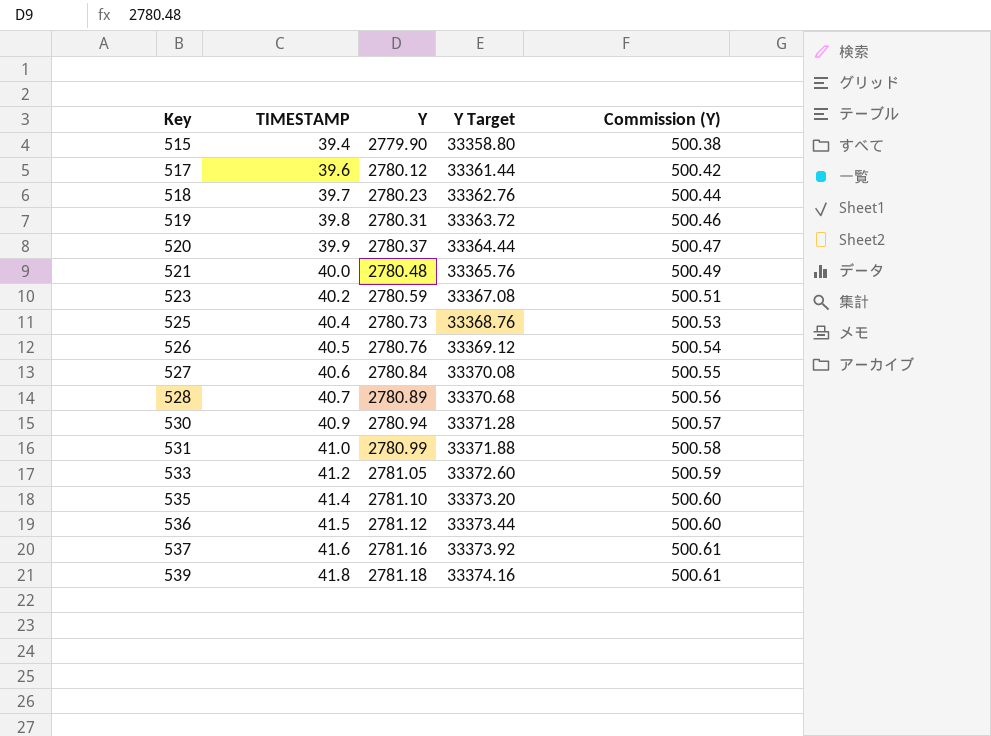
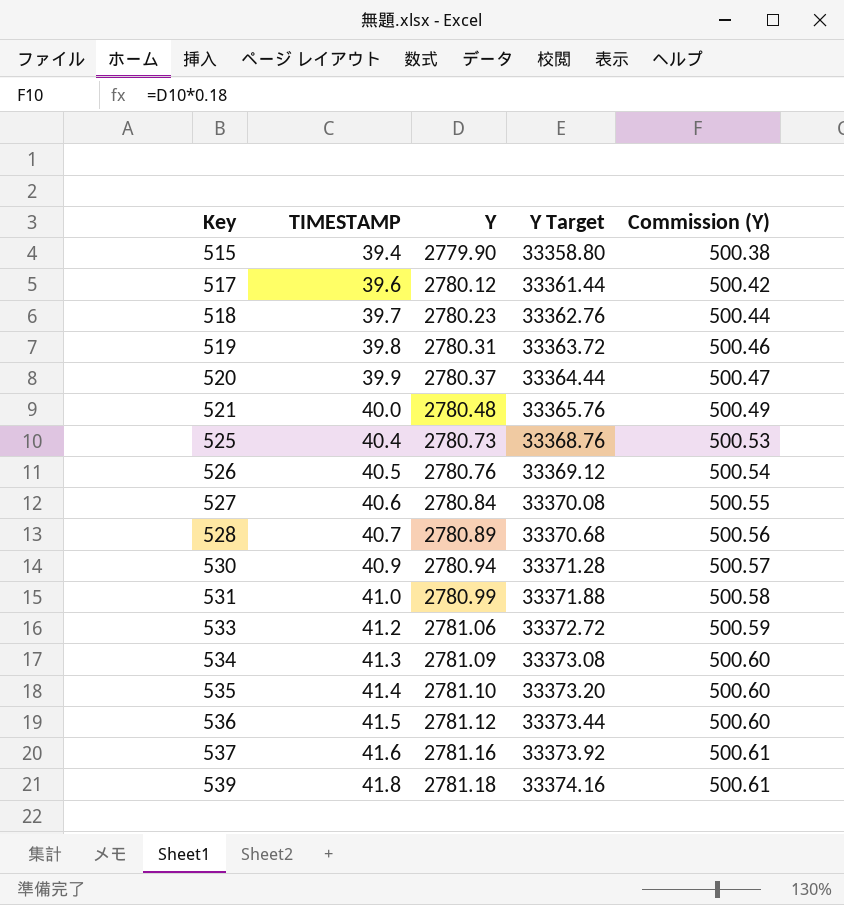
row 523: 40.2 | 2780.59 | 33367.08 | 500.51 -> none
533 | Y: 2781.05 -> 2781.06
533 | Y Target: 33372.60 -> 33372.72
row 534: none -> 41.3 | 2781.09 | 33373.08 | 500.60

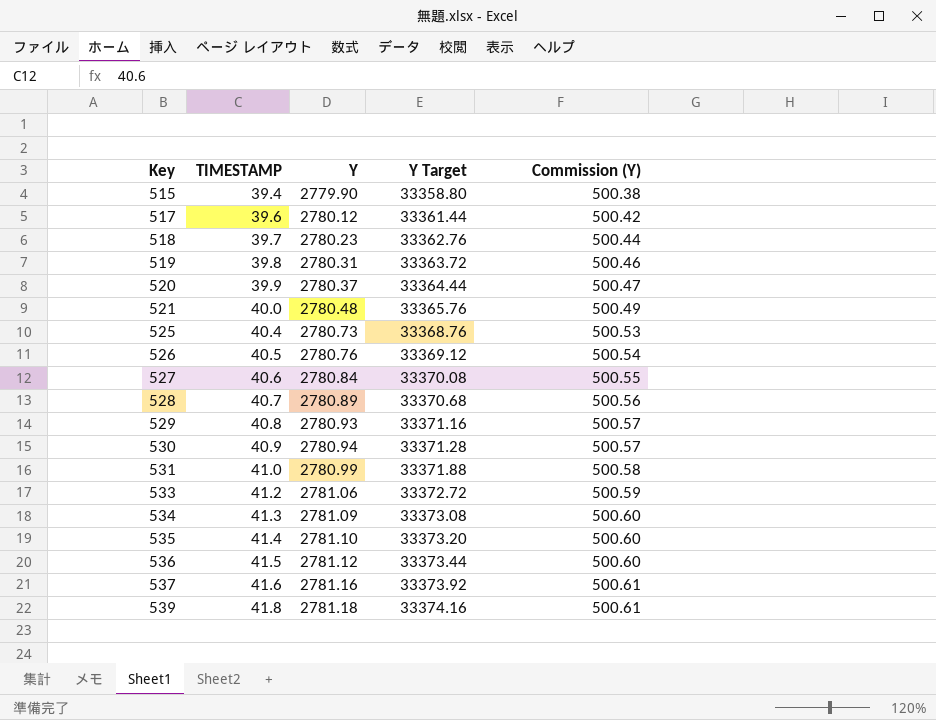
row 529: none -> 40.8 | 2780.93 | 33371.16 | 500.57

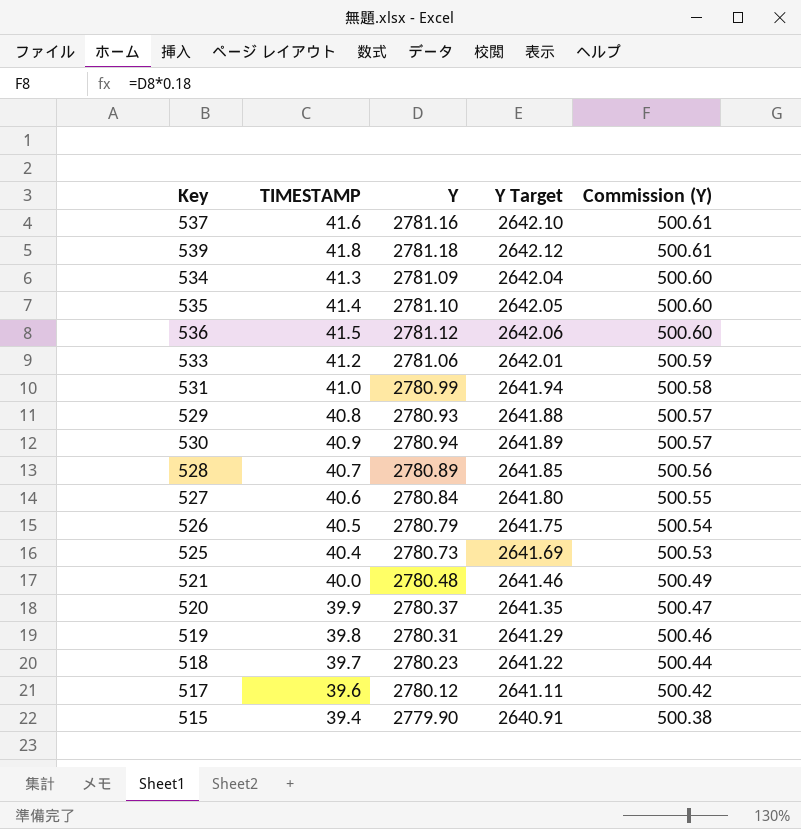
row order: Key ascending -> Commission (Y) descending
column Y Target | formula: [Y] * 12 -> [Y] * 0.95
526 | Y: 2780.76 -> 2780.79

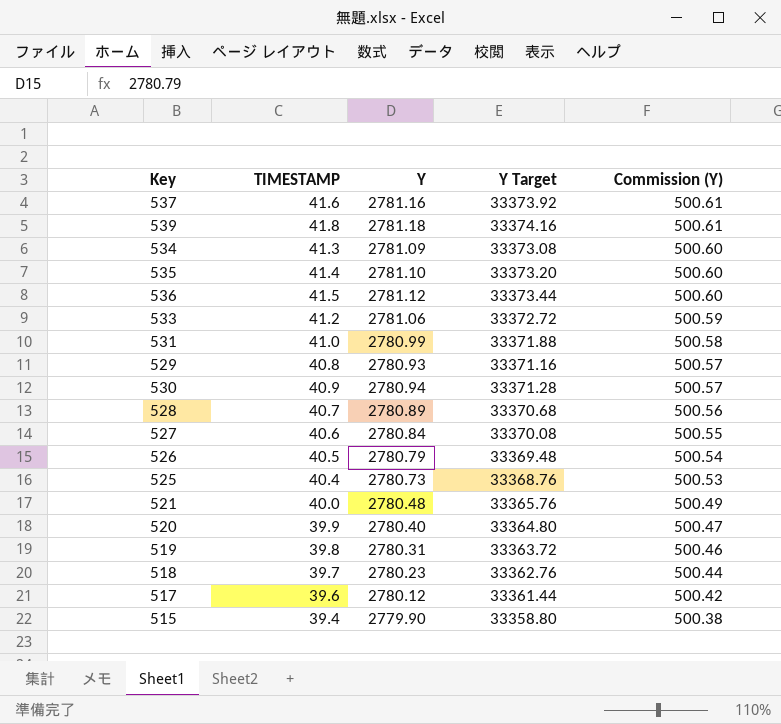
column Y Target | formula: [Y] * 0.95 -> [Y] * 12
520 | Y: 2780.37 -> 2780.40

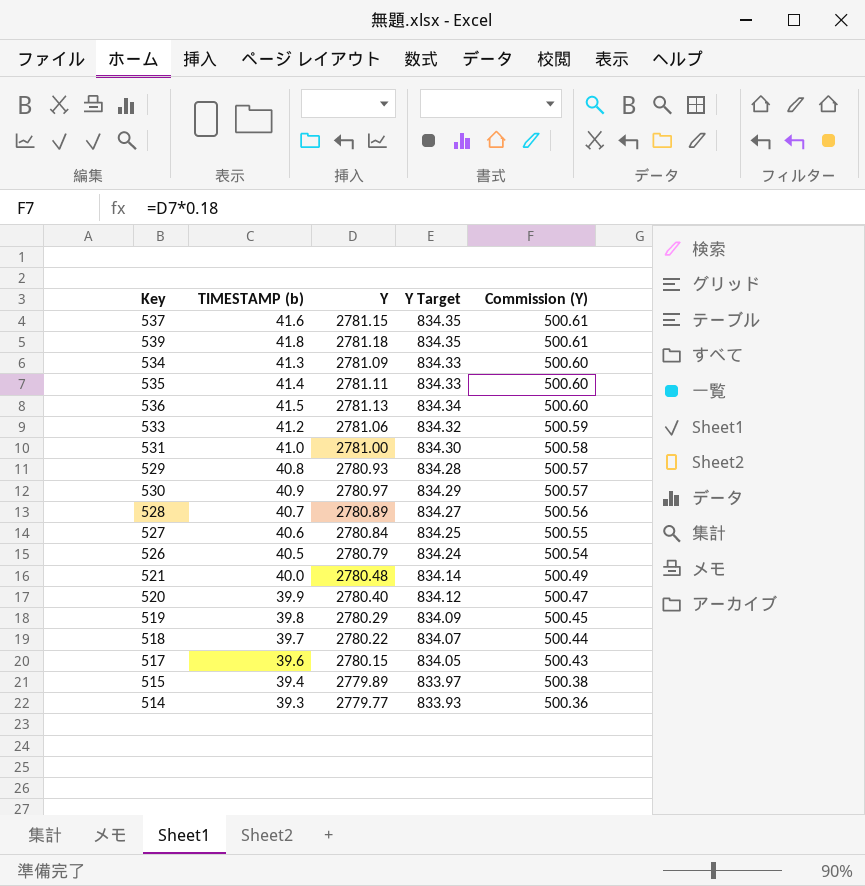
column name: TIMESTAMP -> TIMESTAMP (b)
column Y Target | formula: [Y] * 12 -> [Y] * 0.3
row 525: 40.4 | 2780.73 | 33368.76 | 500.53 -> none
537 | Y: 2781.16 -> 2781.15
535 | Y: 2781.10 -> 2781.11
536 | Y: 2781.12 -> 2781.13
531 | Y: 2780.99 -> 2781.00
530 | Y: 2780.94 -> 2780.97
519 | Y: 2780.31 -> 2780.29
519 | Commission (Y): 500.46 -> 500.45
518 | Y: 2780.23 -> 2780.22
517 | Y: 2780.12 -> 2780.15
517 | Commission (Y): 500.42 -> 500.43
515 | Y: 2779.90 -> 2779.89
row 514: none -> 39.3 | 2779.77 | 833.93 | 500.36

